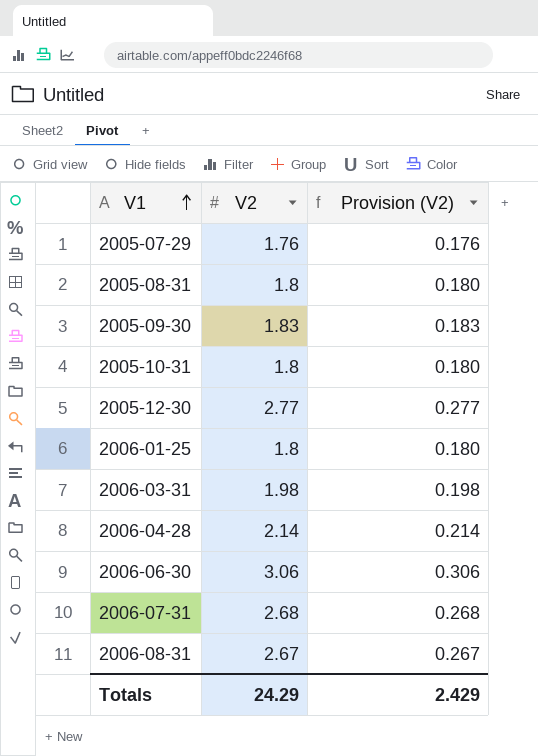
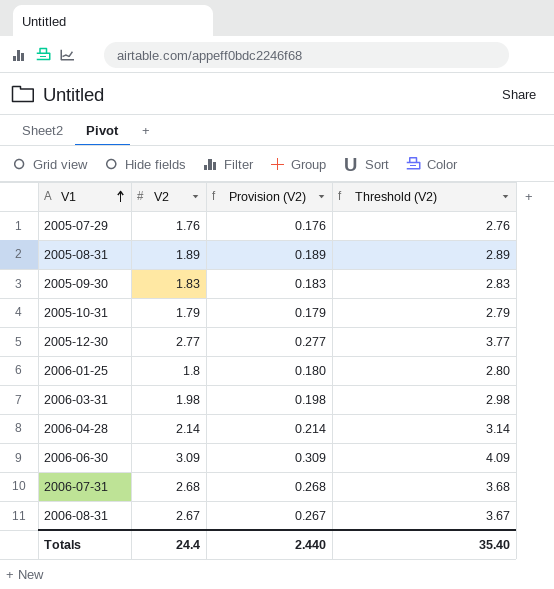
column Threshold (V2) | formula: none -> [V2] + 1
2005-08-31 | V2: 1.8 -> 1.89
2005-08-31 | Provision (V2): 0.180 -> 0.189
2005-10-31 | V2: 1.8 -> 1.79
2005-10-31 | Provision (V2): 0.180 -> 0.179
2006-06-30 | V2: 3.06 -> 3.09
2006-06-30 | Provision (V2): 0.306 -> 0.309
Totals | V2: 24.29 -> 24.4
Totals | Provision (V2): 2.429 -> 2.440

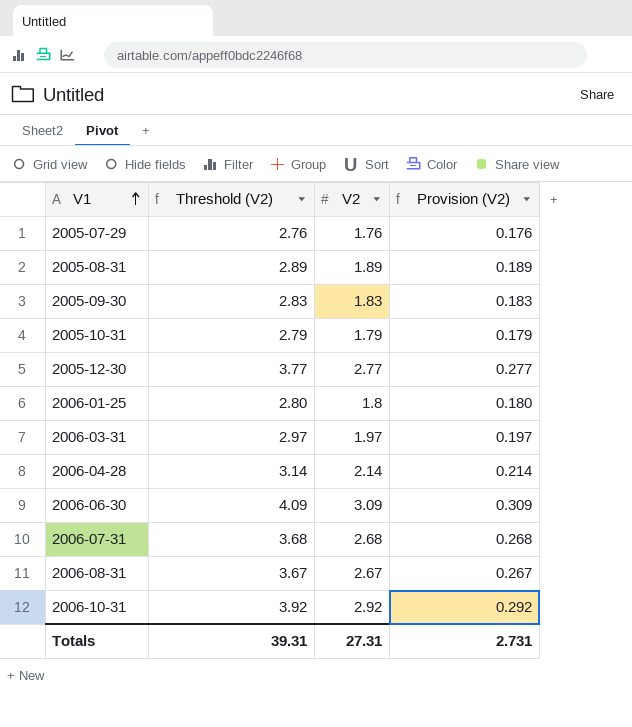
column Threshold (V2) | position: 4 -> 2
2006-03-31 | Threshold (V2): 2.98 -> 2.97
2006-03-31 | V2: 1.98 -> 1.97
2006-03-31 | Provision (V2): 0.198 -> 0.197
row 2006-10-31: none -> 3.92 | 2.92 | 0.292
Totals | Threshold (V2): 35.40 -> 39.31
Totals | V2: 24.4 -> 27.31
Totals | Provision (V2): 2.440 -> 2.731

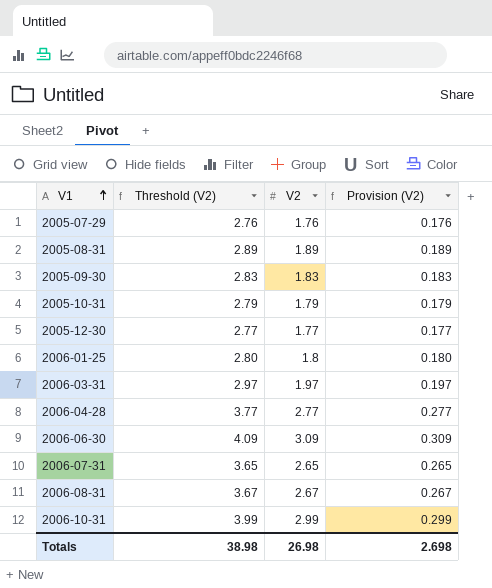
2005-12-30 | Threshold (V2): 3.77 -> 2.77
2005-12-30 | V2: 2.77 -> 1.77
2005-12-30 | Provision (V2): 0.277 -> 0.177
2006-04-28 | Threshold (V2): 3.14 -> 3.77
2006-04-28 | V2: 2.14 -> 2.77
2006-04-28 | Provision (V2): 0.214 -> 0.277
2006-07-31 | Threshold (V2): 3.68 -> 3.65
2006-07-31 | V2: 2.68 -> 2.65
2006-07-31 | Provision (V2): 0.268 -> 0.265
2006-10-31 | Threshold (V2): 3.92 -> 3.99
2006-10-31 | V2: 2.92 -> 2.99
2006-10-31 | Provision (V2): 0.292 -> 0.299
Totals | Threshold (V2): 39.31 -> 38.98
Totals | V2: 27.31 -> 26.98
Totals | Provision (V2): 2.731 -> 2.698

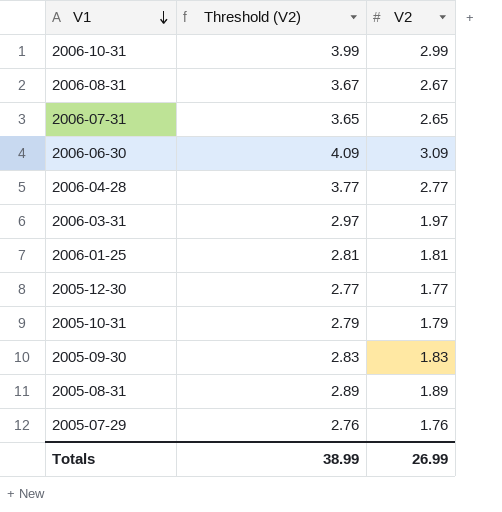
row order: V1 ascending -> V1 descending
column Provision (V2) | formula: [V2] * 0.1 -> none
2006-01-25 | Threshold (V2): 2.80 -> 2.81
2006-01-25 | V2: 1.8 -> 1.81
Totals | Threshold (V2): 38.98 -> 38.99
Totals | V2: 26.98 -> 26.99

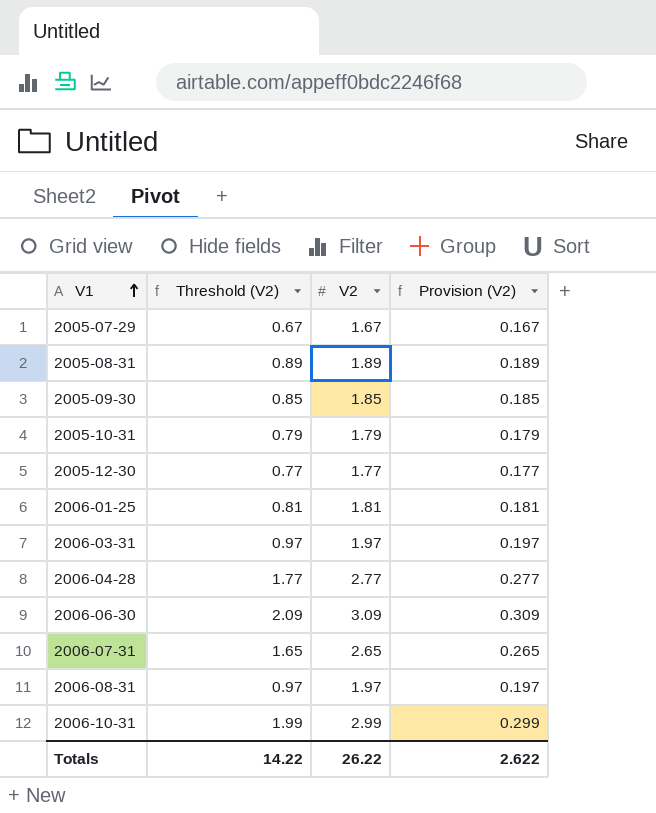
row order: V1 descending -> V1 ascending
column Threshold (V2) | formula: [V2] + 1 -> [V2] - 1
column Provision (V2) | formula: none -> [V2] * 0.1
2005-07-29 | V2: 1.76 -> 1.67
2005-09-30 | V2: 1.83 -> 1.85
2006-08-31 | V2: 2.67 -> 1.97
Totals | Threshold (V2): 38.99 -> 14.22
Totals | V2: 26.99 -> 26.22

